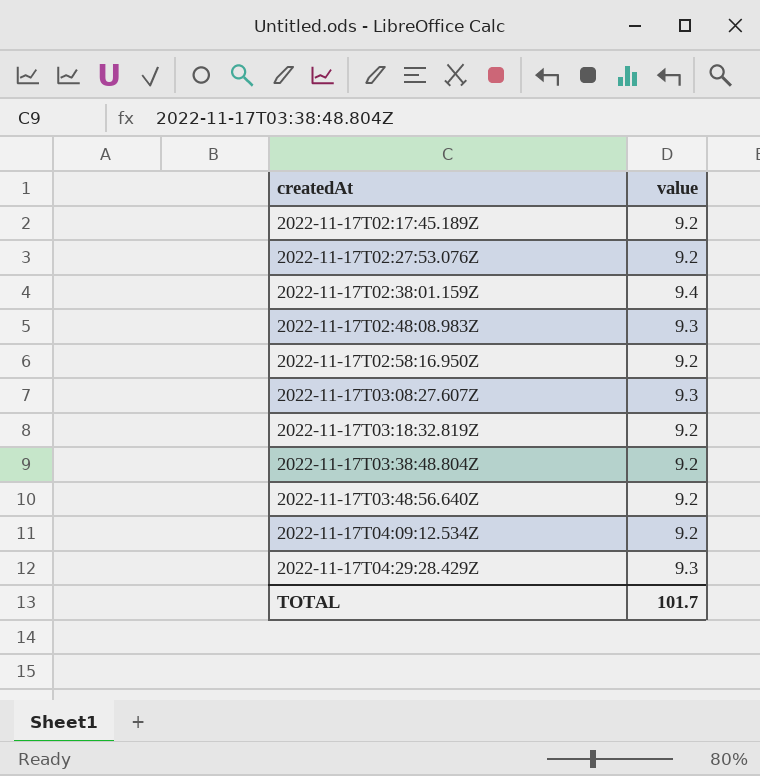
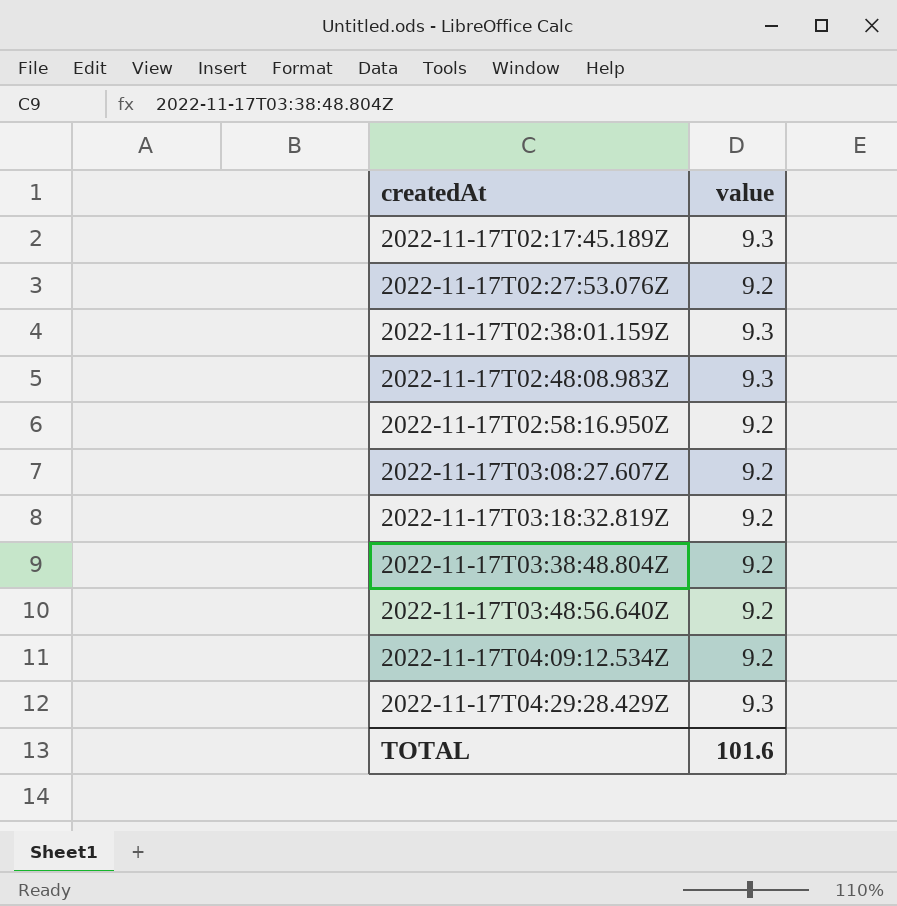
2022-11-17T02:17:45.189Z | value: 9.2 -> 9.3
2022-11-17T02:38:01.159Z | value: 9.4 -> 9.3
2022-11-17T03:08:27.607Z | value: 9.3 -> 9.2
TOTAL | value: 101.7 -> 101.6

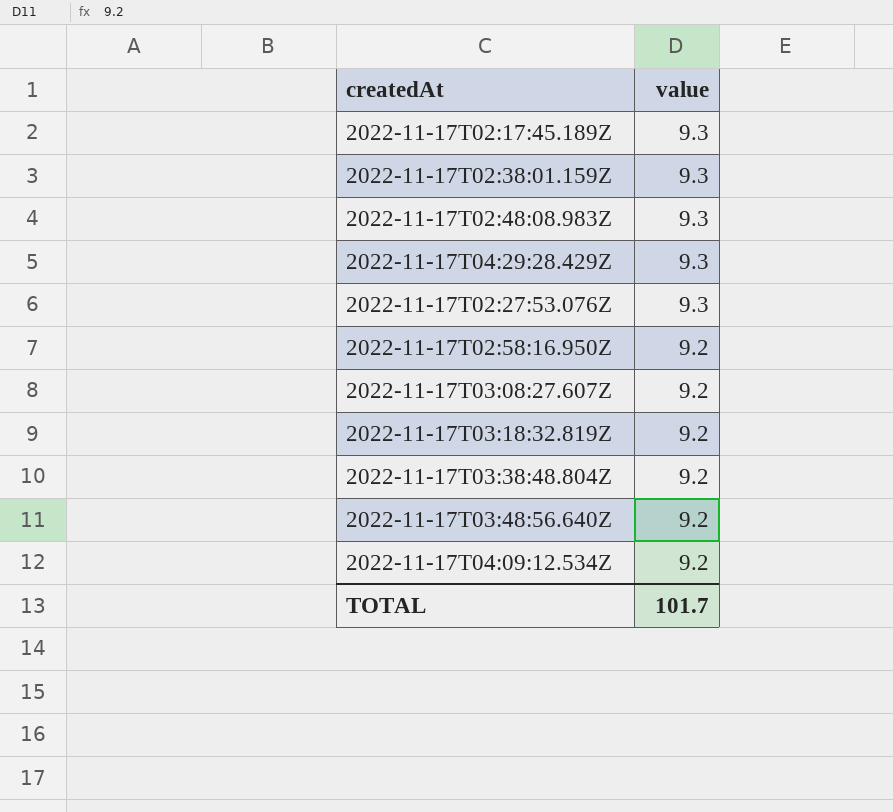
row order: createdAt ascending -> value descending
2022-11-17T02:27:53.076Z | value: 9.2 -> 9.3
TOTAL | value: 101.6 -> 101.7

